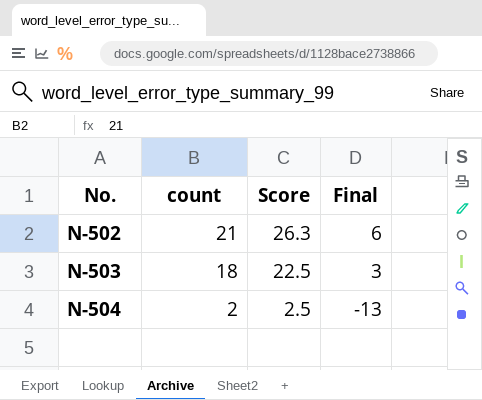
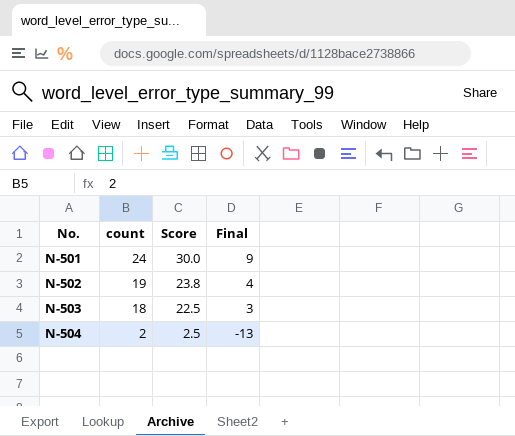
row N-501: none -> 24 | 30.0 | 9
N-502 | count: 21 -> 19
N-502 | Score: 26.3 -> 23.8
N-502 | Final: 6 -> 4

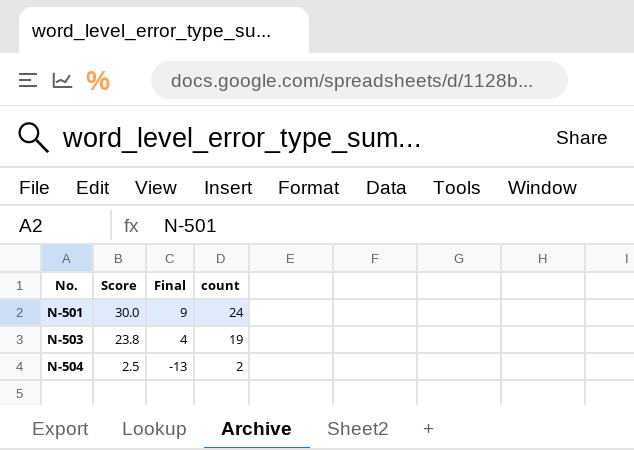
column count | position: 2 -> 4
row N-502: 19 | 23.8 | 4 -> none
N-503 | Score: 22.5 -> 23.8
N-503 | Final: 3 -> 4
N-503 | count: 18 -> 19

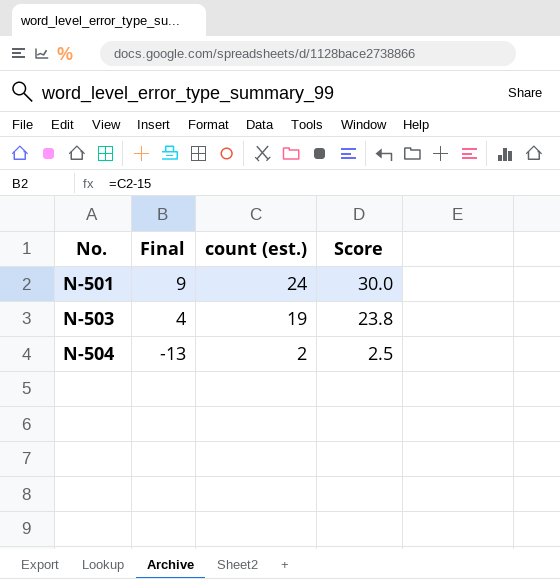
column name: count -> count (est.)
column Score | position: 2 -> 4

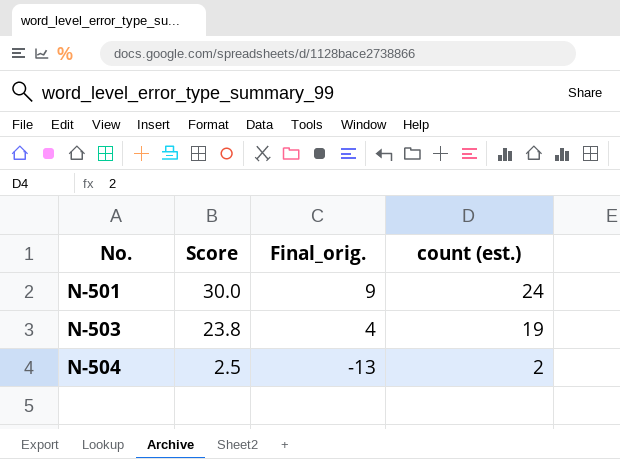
column Score | position: 4 -> 2
column name: Final -> Final_orig.

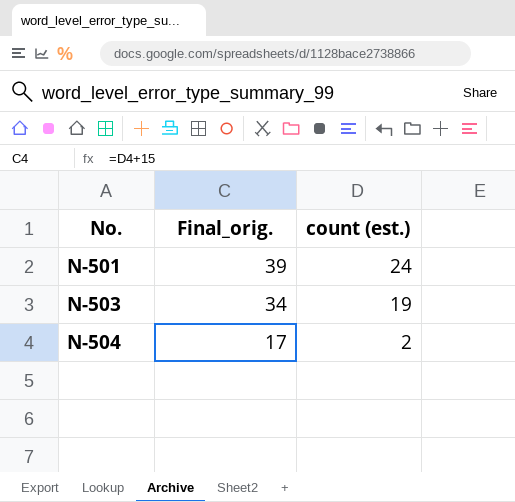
column Score | formula: [count (est.)] * 1.25 -> none
column Final_orig. | formula: [count (est.)] - 15 -> [count (est.)] + 15

